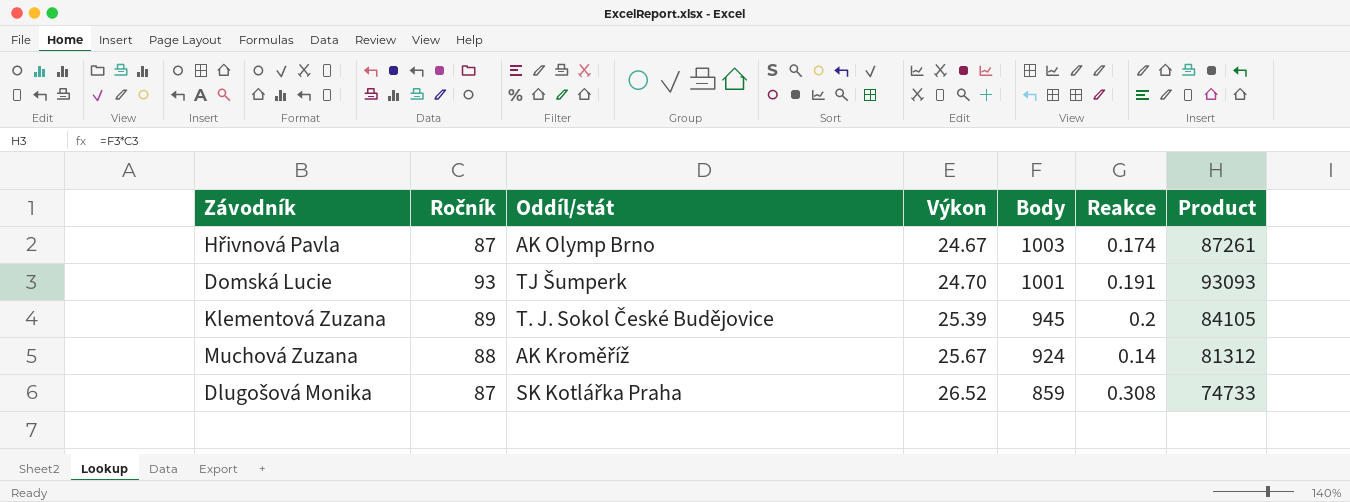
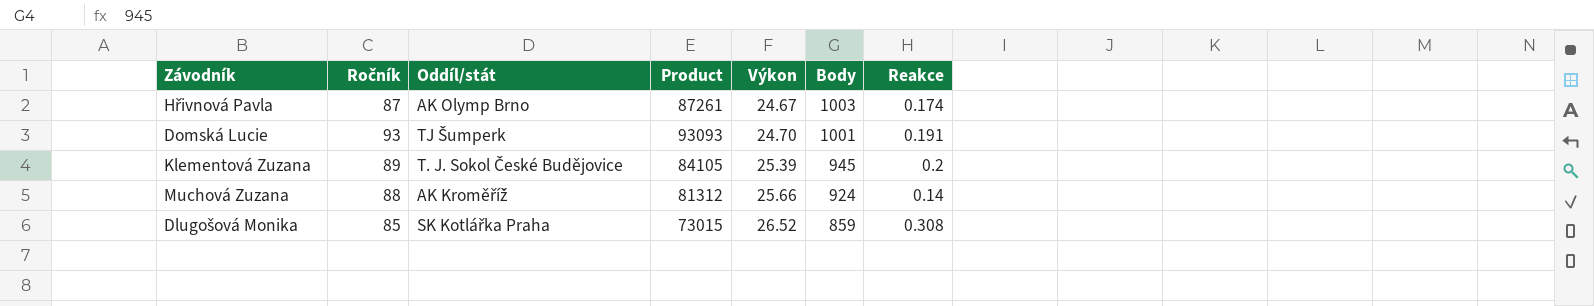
column Product | position: 7 -> 4
Muchová Zuzana | Výkon: 25.67 -> 25.66
Dlugošová Monika | Ročník: 87 -> 85
Dlugošová Monika | Product: 74733 -> 73015

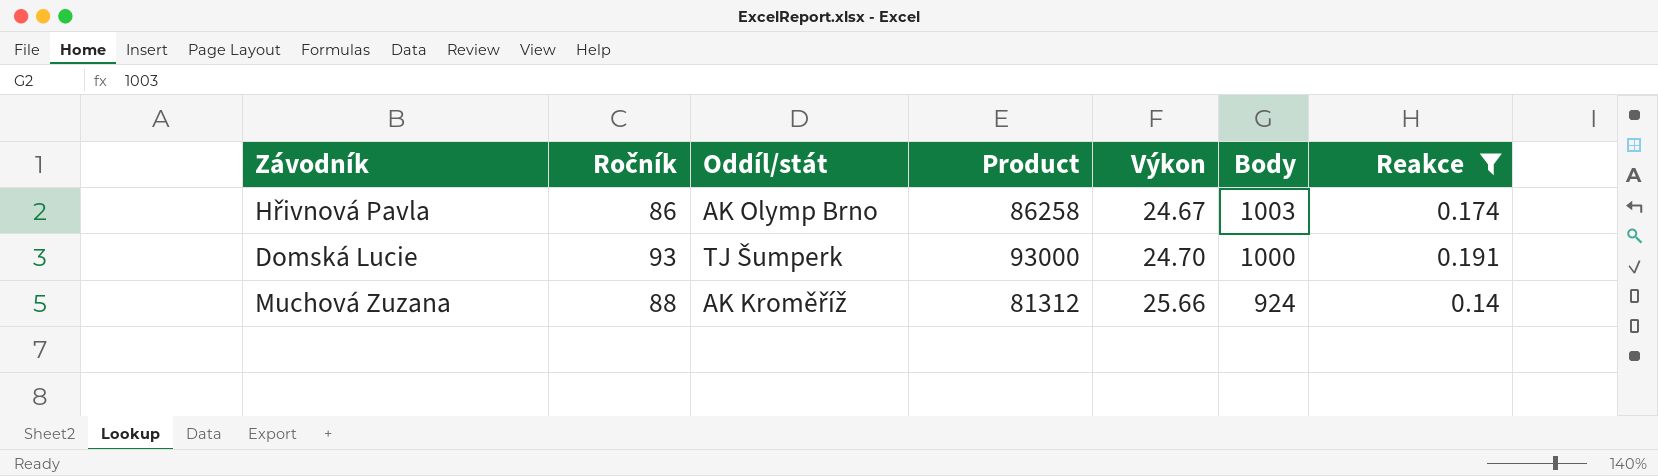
filter: none -> Reakce <= 0.191
Hřivnová Pavla | Ročník: 87 -> 86
Hřivnová Pavla | Product: 87261 -> 86258
Domská Lucie | Product: 93093 -> 93000
Domská Lucie | Body: 1001 -> 1000

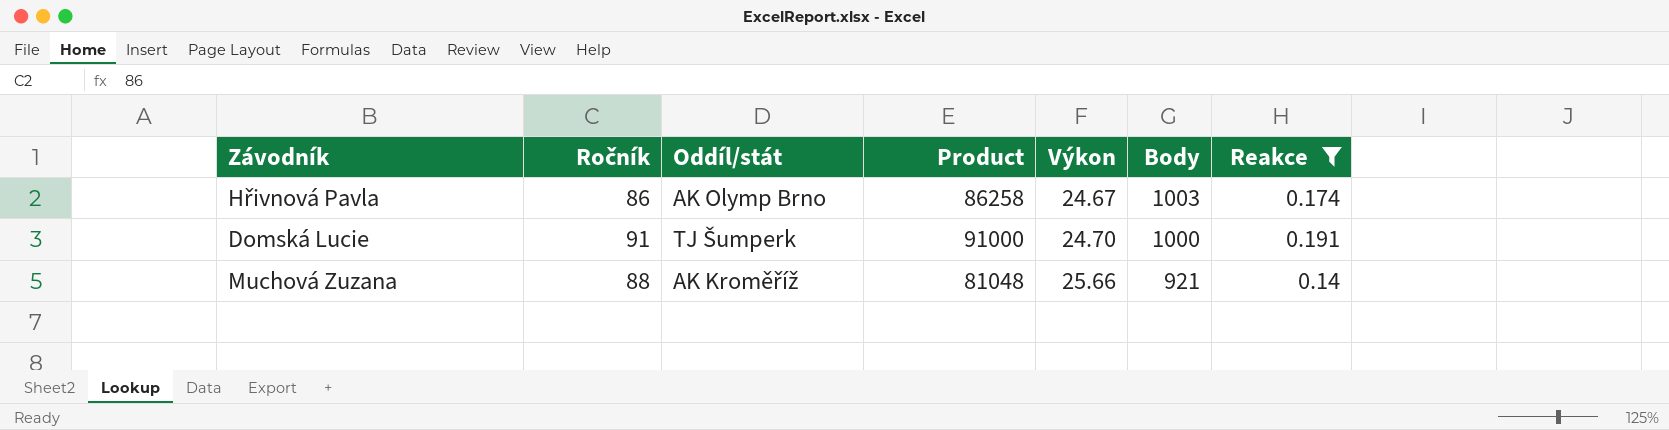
Domská Lucie | Ročník: 93 -> 91
Domská Lucie | Product: 93000 -> 91000
Muchová Zuzana | Product: 81312 -> 81048
Muchová Zuzana | Body: 924 -> 921

